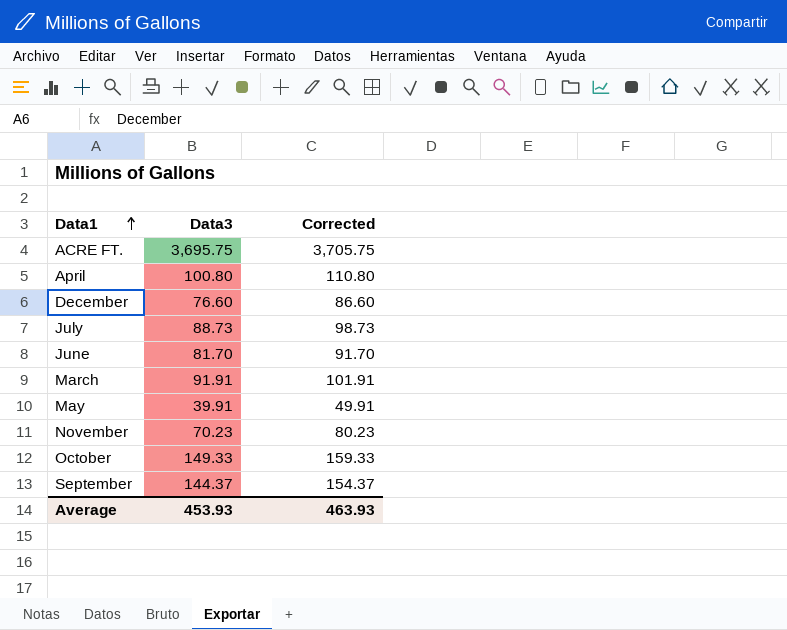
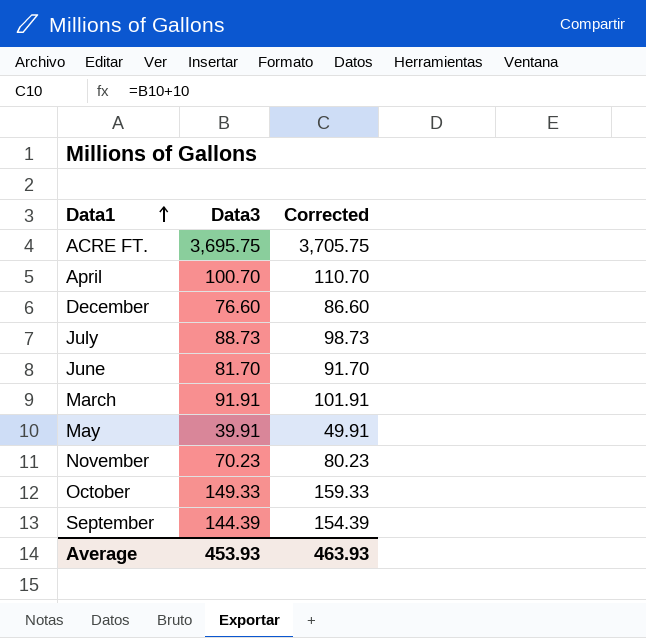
April | Data3: 100.80 -> 100.70
April | Corrected: 110.80 -> 110.70
September | Data3: 144.37 -> 144.39
September | Corrected: 154.37 -> 154.39

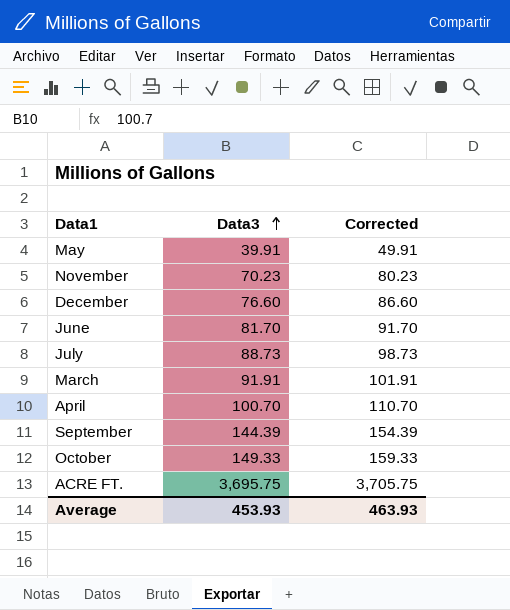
row order: Data1 ascending -> Data3 ascending

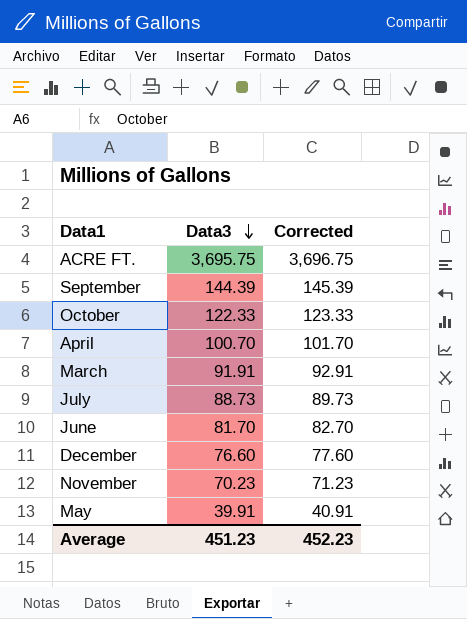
row order: Data3 ascending -> Data3 descending
column Corrected | formula: [Data3] + 10 -> [Data3] + 1
October | Data3: 149.33 -> 122.33
Average | Data3: 453.93 -> 451.23
Average | Corrected: 463.93 -> 452.23

